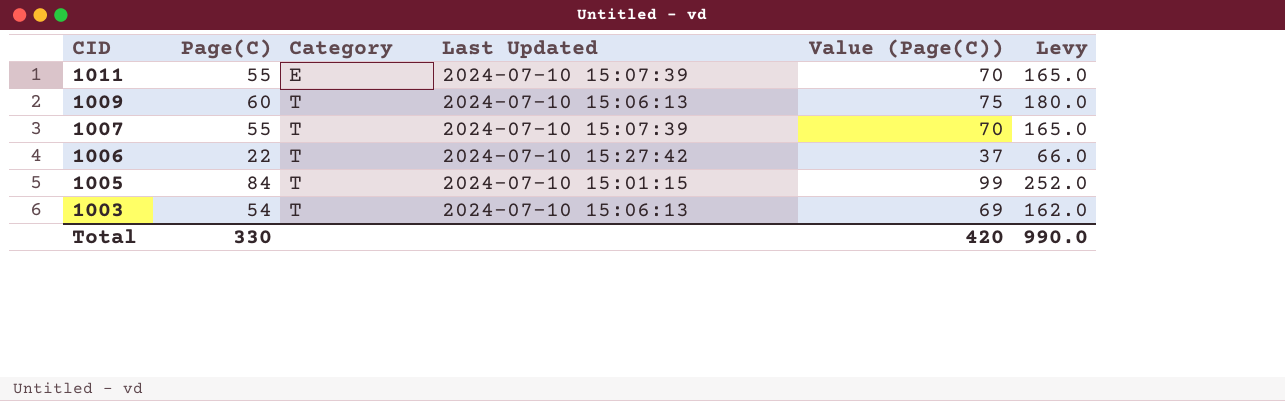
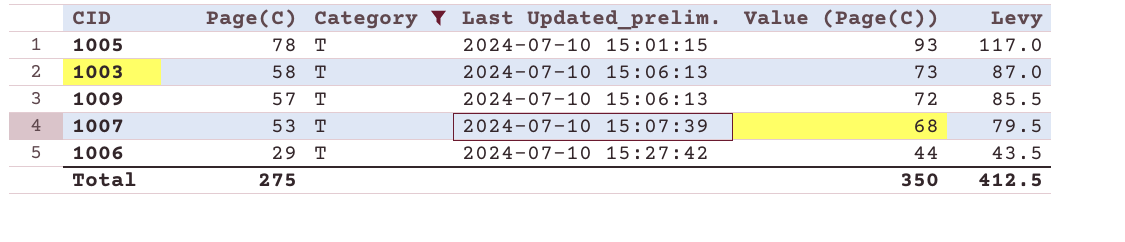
filter: none -> Category = T
row order: CID descending -> Page(C) descending
column name: Last Updated -> Last Updated_prelim.
column Levy | formula: [Page(C)] * 3 -> [Page(C)] * 1.5
1005 | Page(C): 84 -> 78
1005 | Value (Page(C)): 99 -> 93
1003 | Page(C): 54 -> 58
1003 | Value (Page(C)): 69 -> 73
1009 | Page(C): 60 -> 57
1009 | Value (Page(C)): 75 -> 72
1007 | Page(C): 55 -> 53
1007 | Value (Page(C)): 70 -> 68
1006 | Page(C): 22 -> 29
1006 | Value (Page(C)): 37 -> 44
Total | Page(C): 330 -> 275
Total | Value (Page(C)): 420 -> 350
Total | Levy: 990.0 -> 412.5

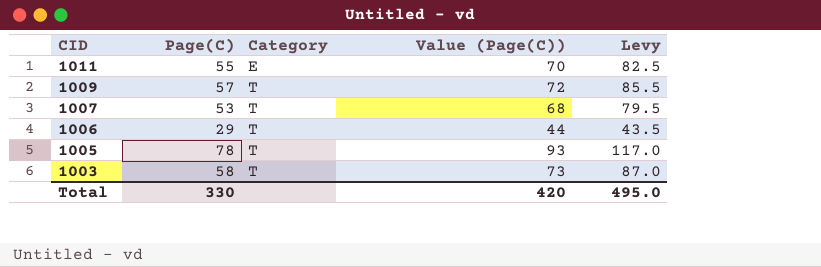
filter: Category = T -> none
row order: Page(C) descending -> CID descending
column Last Updated_prelim. | position: 4 -> none
Total | Page(C): 275 -> 330
Total | Value (Page(C)): 350 -> 420
Total | Levy: 412.5 -> 495.0

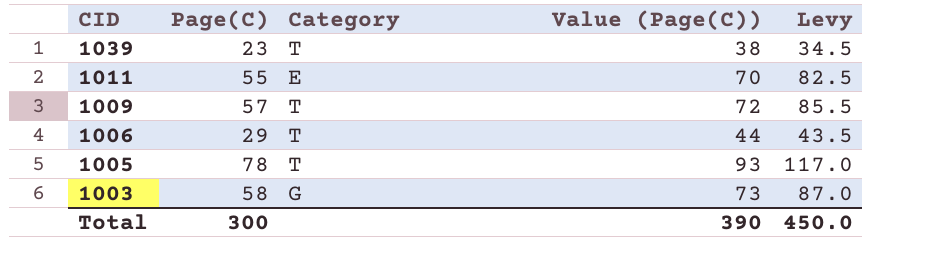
row 1007: 53 | T | 68 | 79.5 -> none
row 1039: none -> 23 | T | 38 | 34.5
1003 | Category: T -> G
Total | Page(C): 330 -> 300
Total | Value (Page(C)): 420 -> 390
Total | Levy: 495.0 -> 450.0

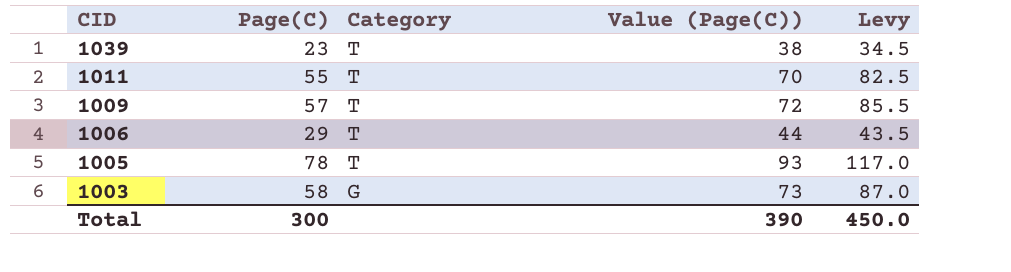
1011 | Category: E -> T

